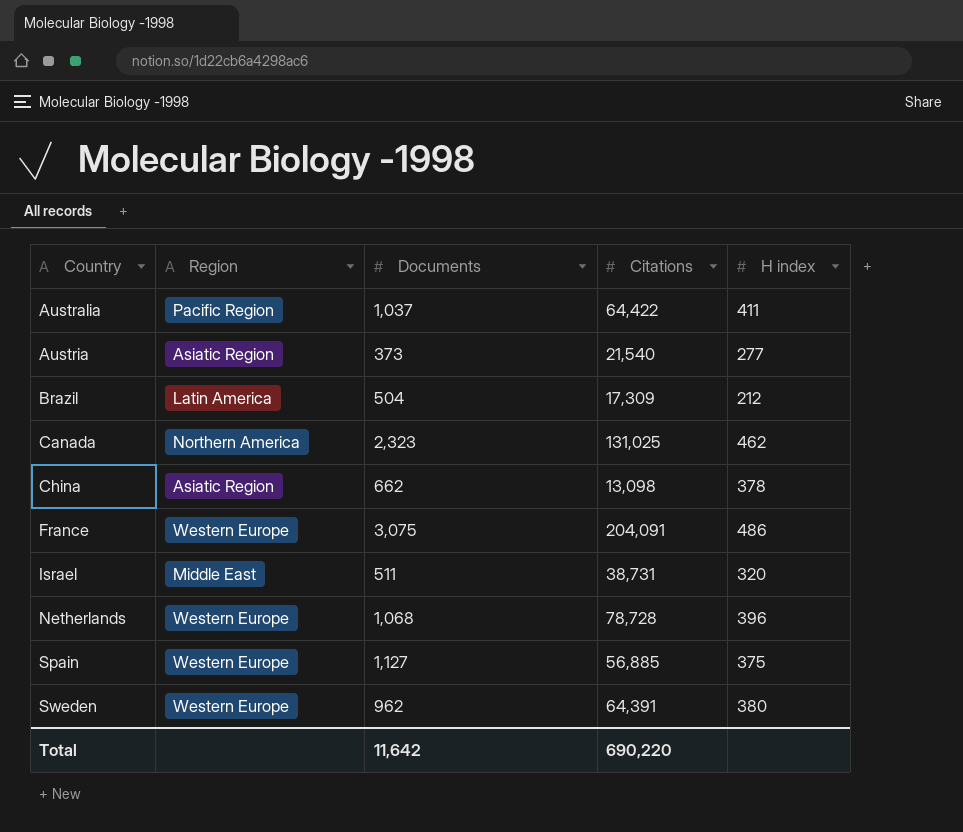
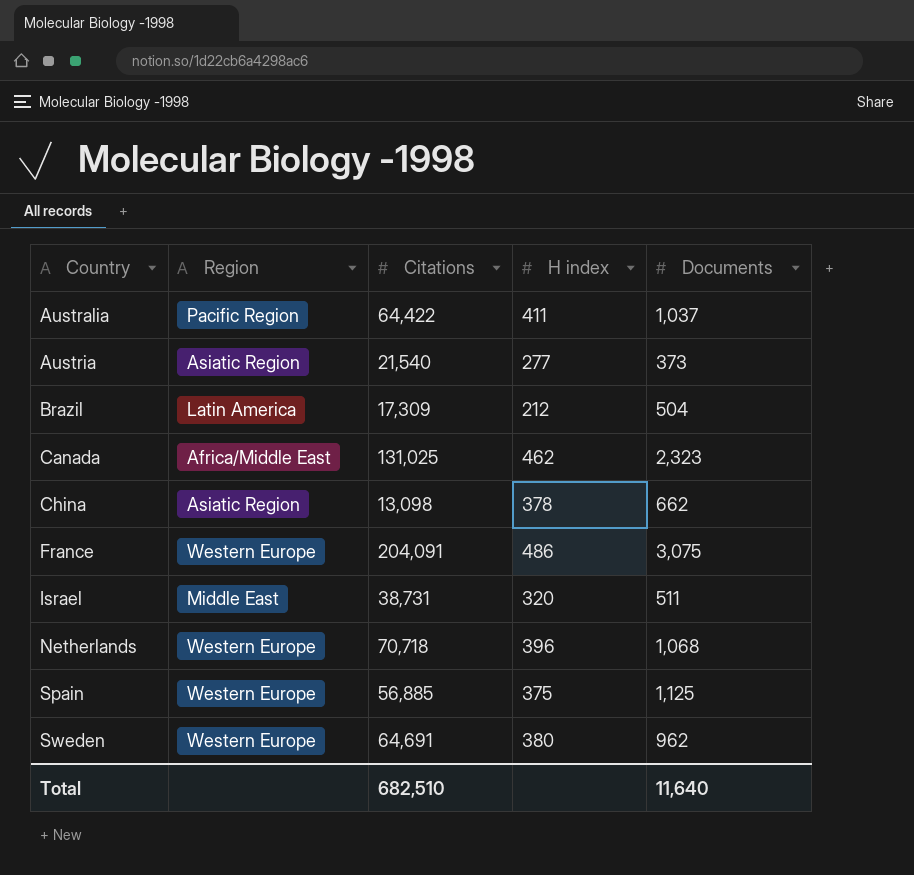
column Documents | position: 3 -> 5
Canada | Region: Northern America -> Africa/Middle East
Netherlands | Citations: 78,728 -> 70,718
Spain | Documents: 1,127 -> 1,125
Sweden | Citations: 64,391 -> 64,691
Total | Citations: 690,220 -> 682,510
Total | Documents: 11,642 -> 11,640

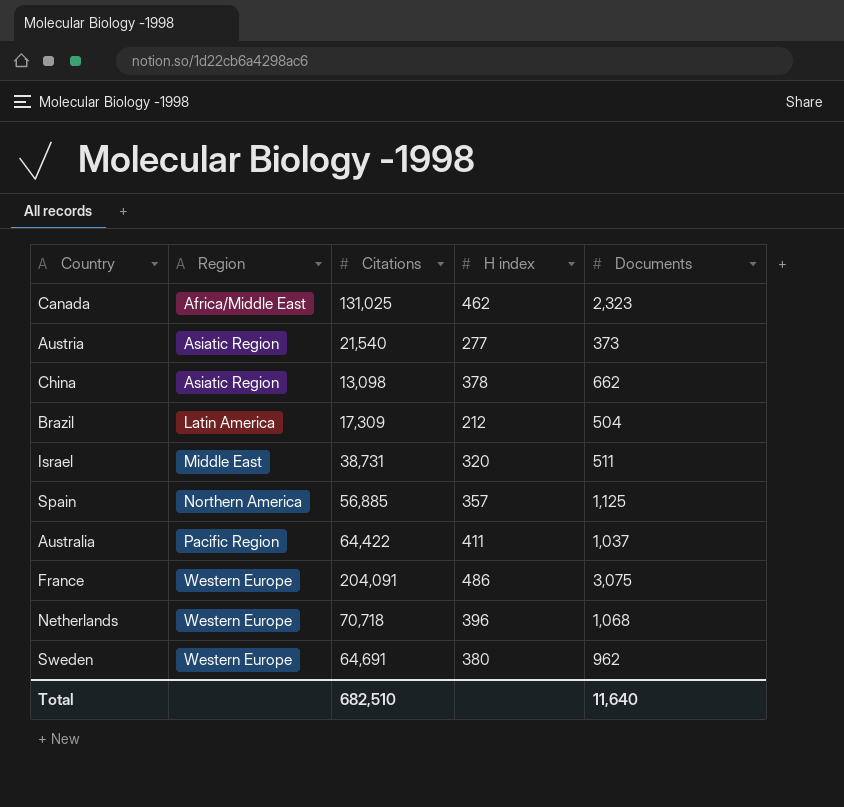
row order: Country ascending -> Region ascending
Spain | Region: Western Europe -> Northern America
Spain | H index: 375 -> 357

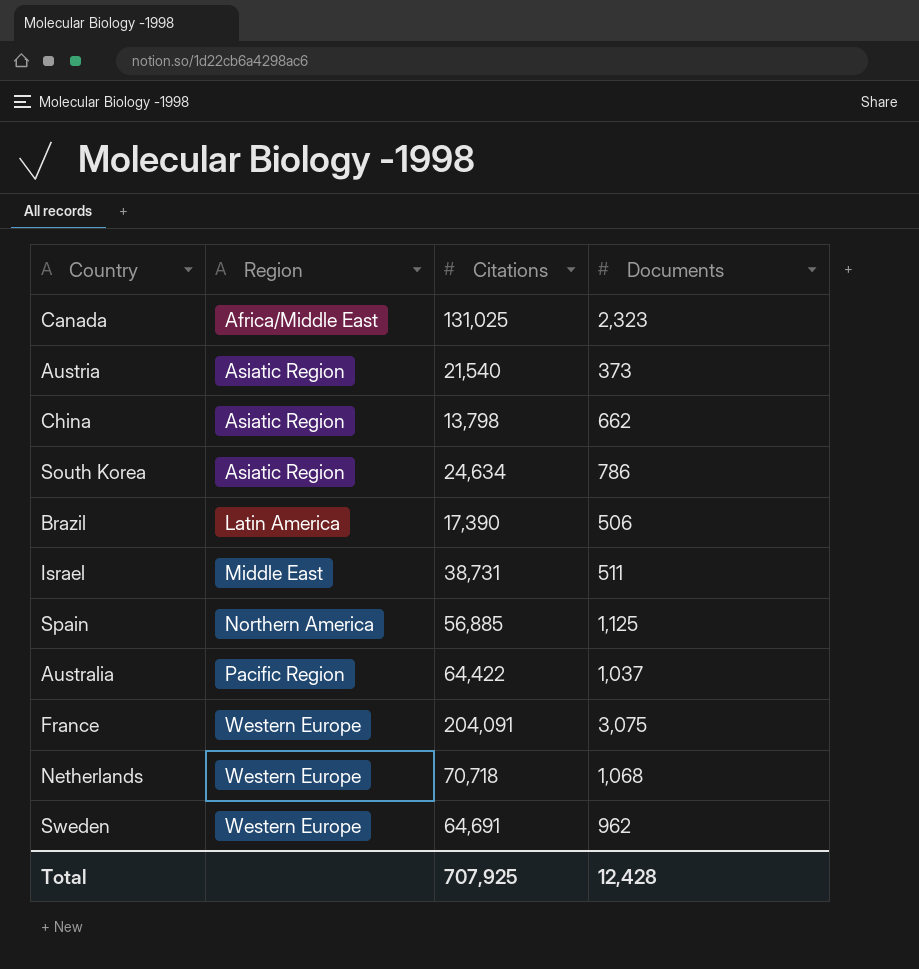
column H index | position: 4 -> none
China | Citations: 13,098 -> 13,798
row South Korea: none -> Asiatic Region | 24,634 | 786
Brazil | Citations: 17,309 -> 17,390
Brazil | Documents: 504 -> 506
Total | Citations: 682,510 -> 707,925
Total | Documents: 11,640 -> 12,428

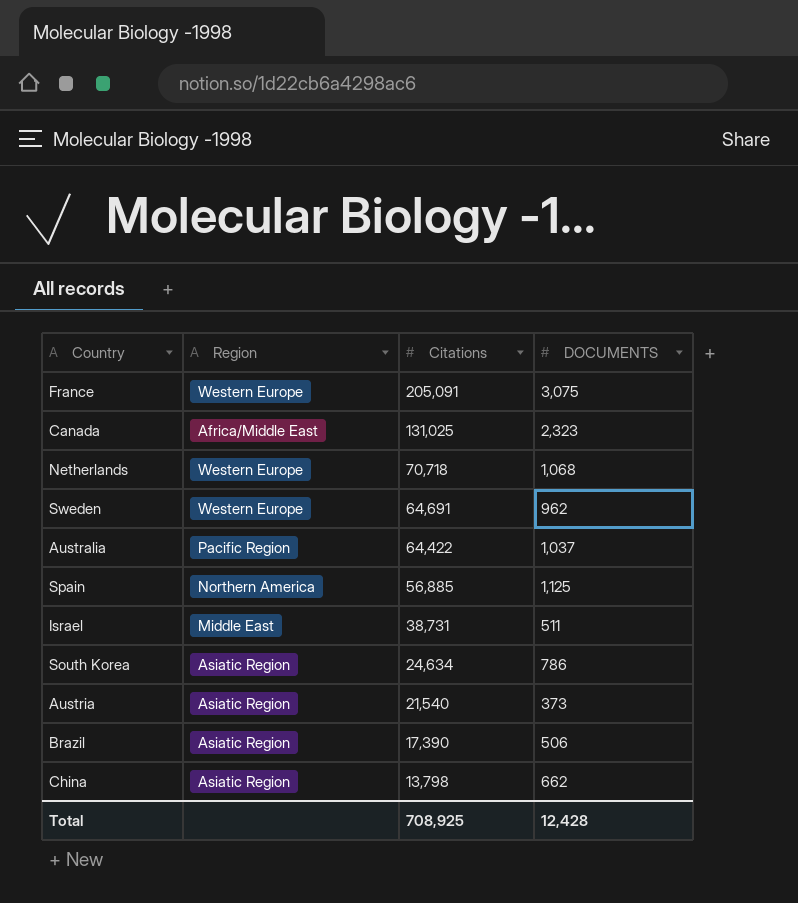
row order: Region ascending -> Citations descending
column name: Documents -> DOCUMENTS
France | Citations: 204,091 -> 205,091
Brazil | Region: Latin America -> Asiatic Region
Total | Citations: 707,925 -> 708,925

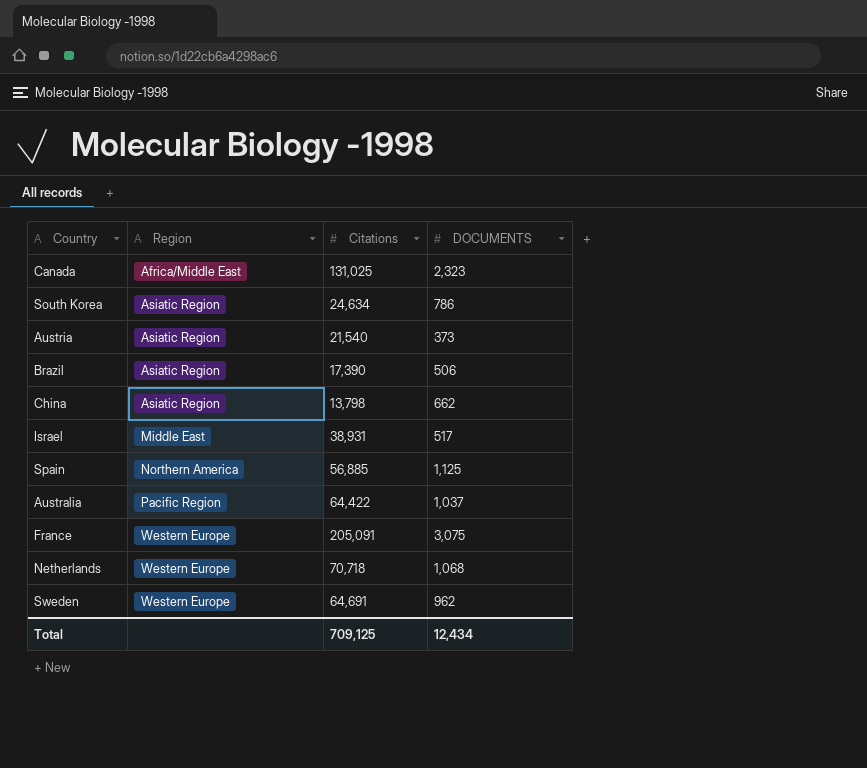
row order: Citations descending -> Region ascending
Israel | Citations: 38,731 -> 38,931
Israel | DOCUMENTS: 511 -> 517
Total | Citations: 708,925 -> 709,125
Total | DOCUMENTS: 12,428 -> 12,434

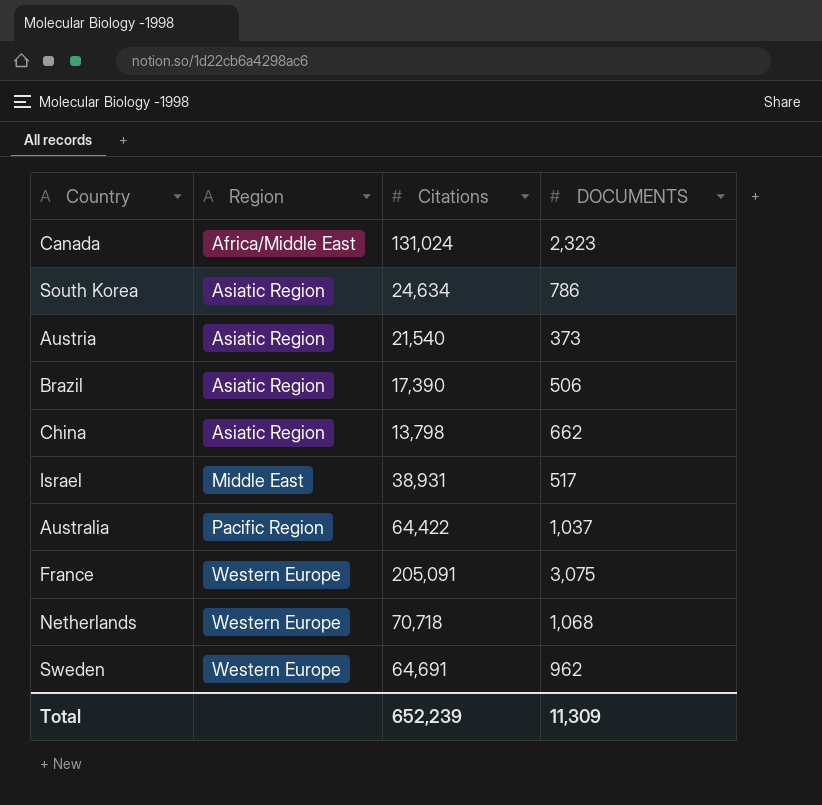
row Spain: Northern America | 56,885 | 1,125 -> none
Canada | Citations: 131,025 -> 131,024
Total | Citations: 709,125 -> 652,239
Total | DOCUMENTS: 12,434 -> 11,309

